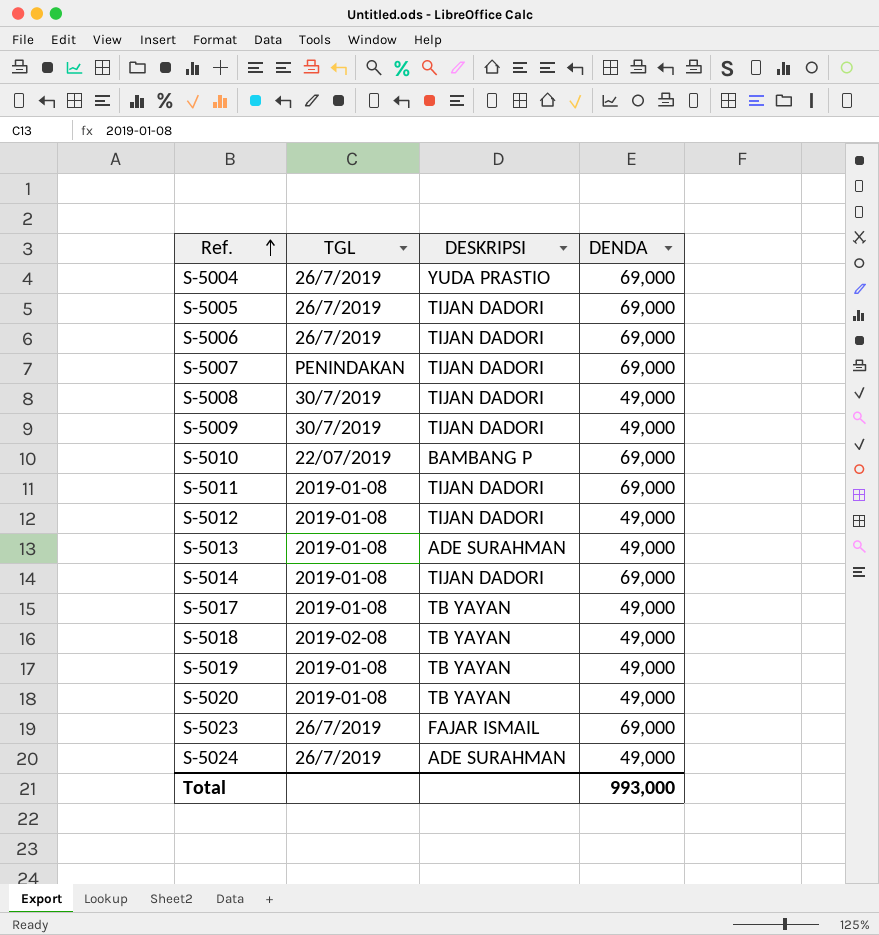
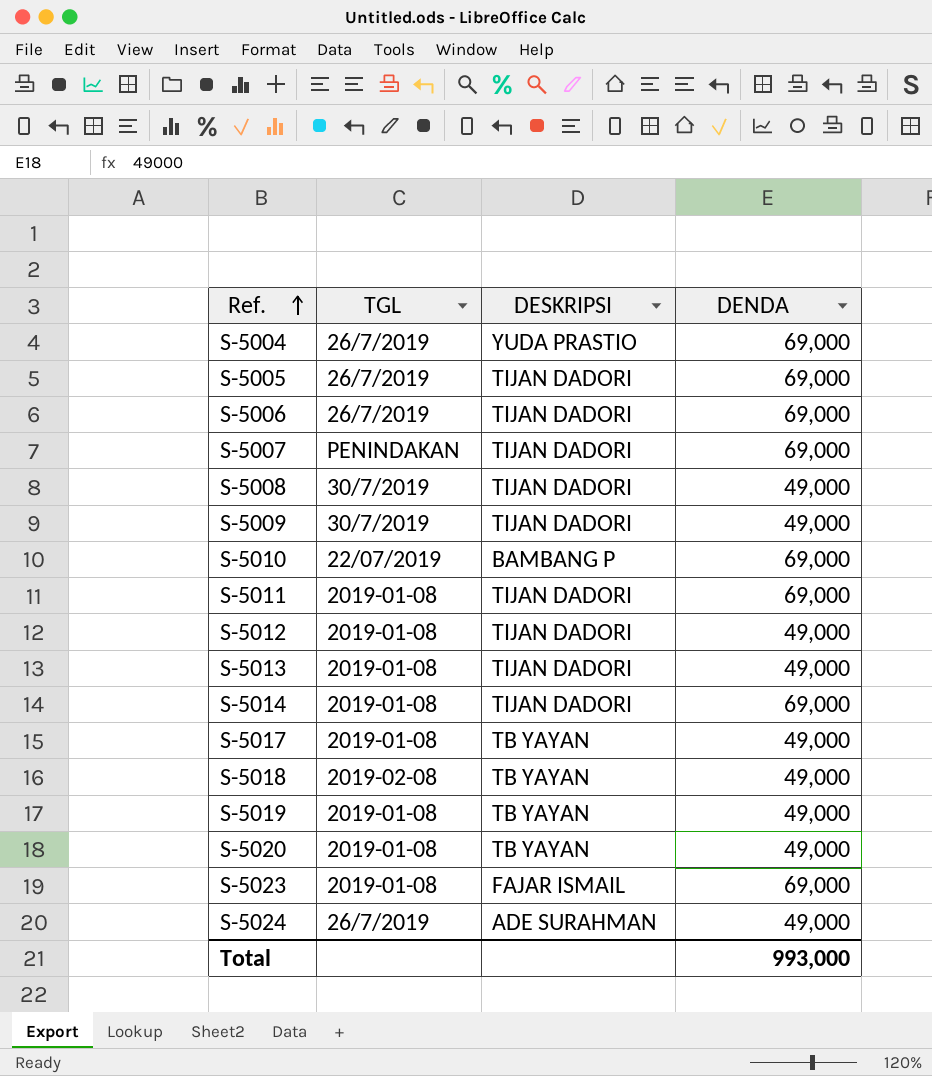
S-5013 | DESKRIPSI: ADE SURAHMAN -> TIJAN DADORI
S-5023 | TGL: 26/7/2019 -> 2019-01-08

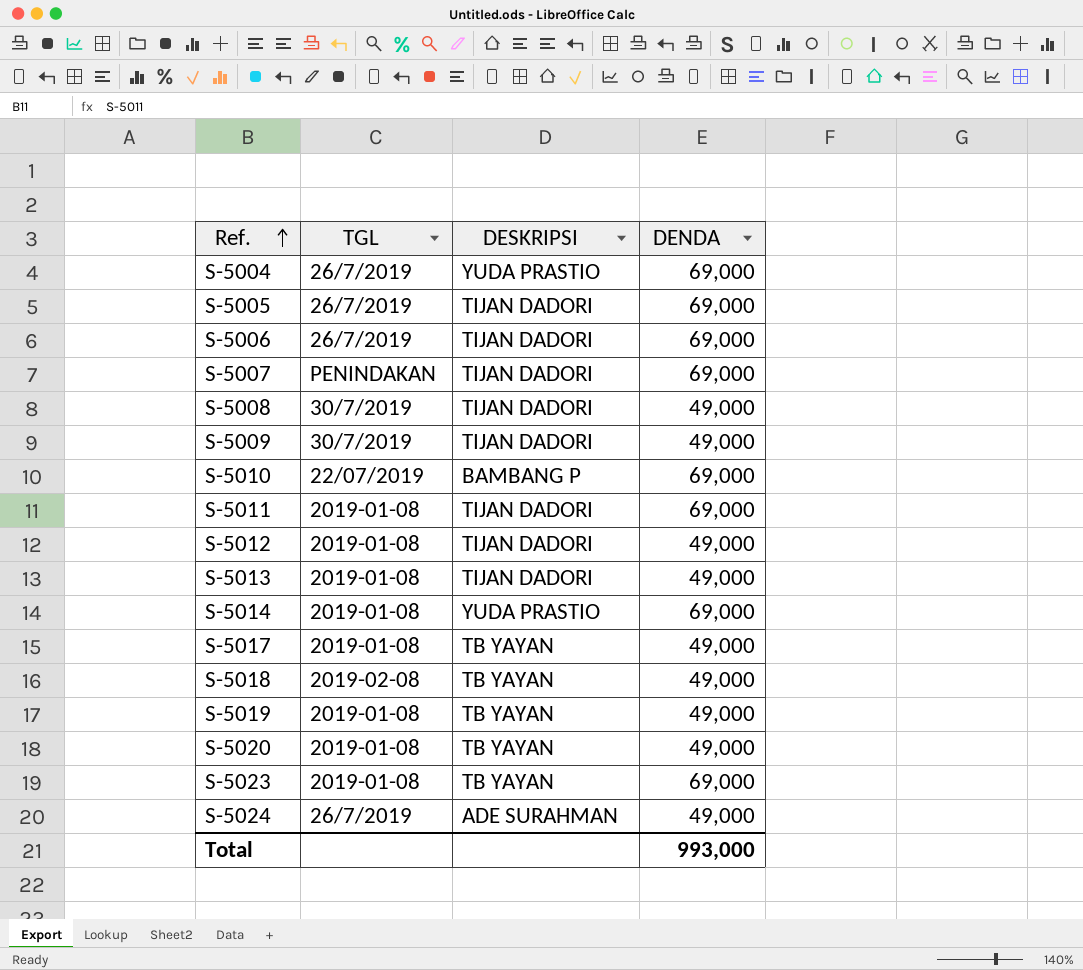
S-5014 | DESKRIPSI: TIJAN DADORI -> YUDA PRASTIO
S-5023 | DESKRIPSI: FAJAR ISMAIL -> TB YAYAN

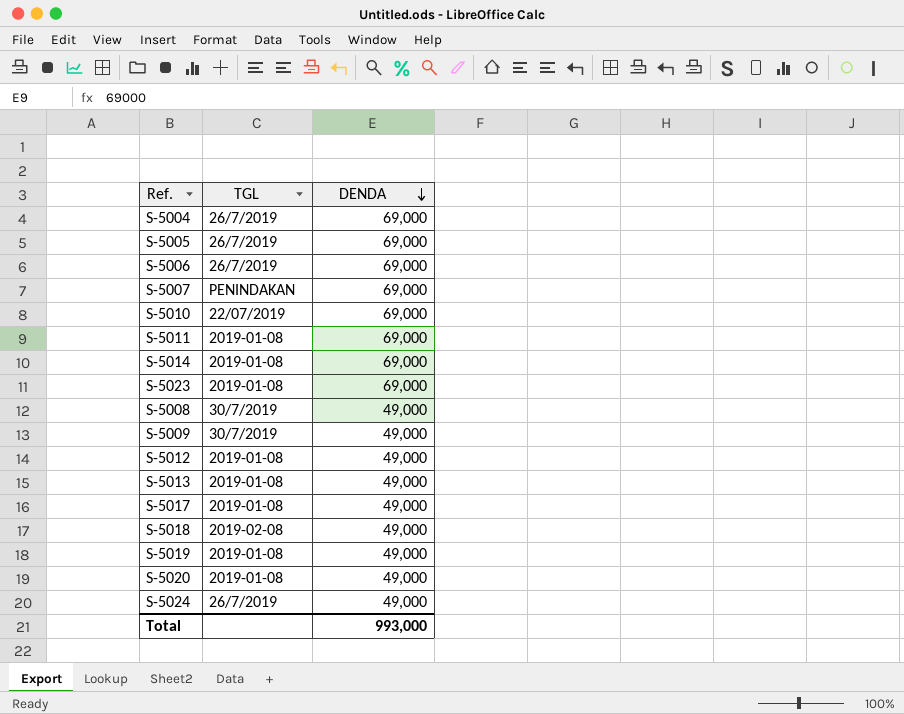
row order: Ref. ascending -> DENDA descending
column DESKRIPSI | position: 3 -> none

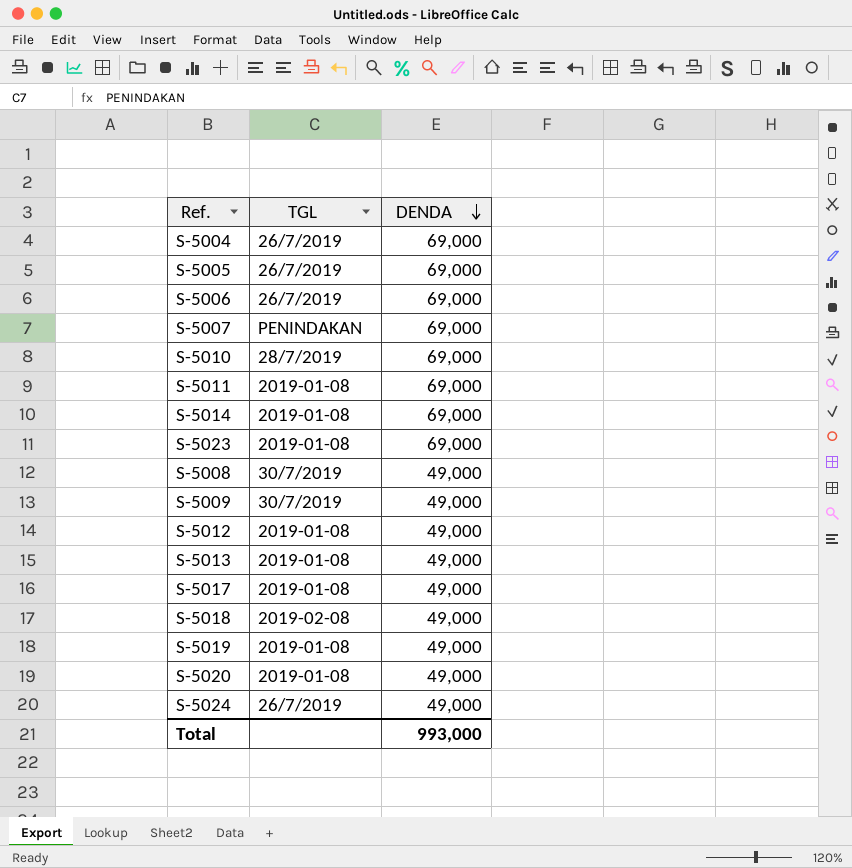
S-5010 | TGL: 22/07/2019 -> 28/7/2019

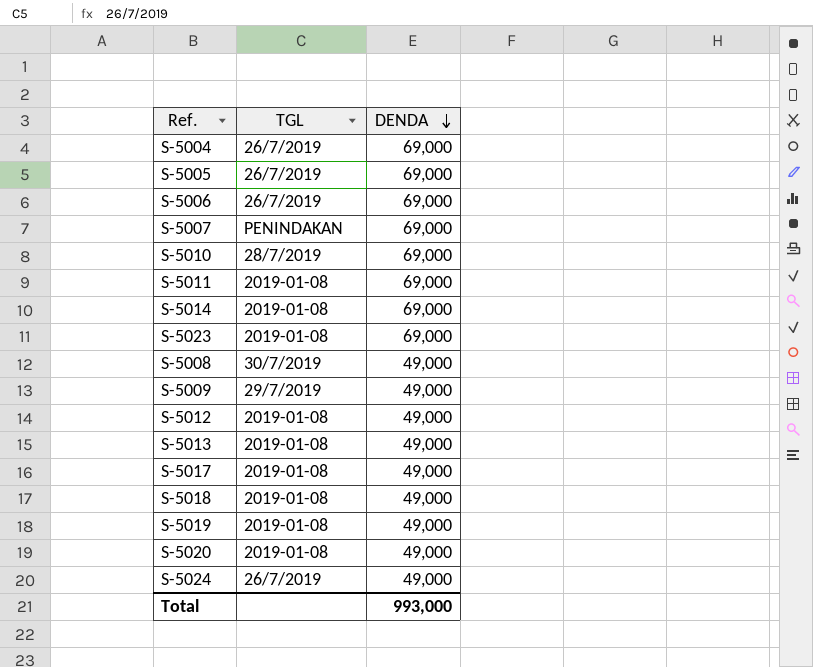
S-5009 | TGL: 30/7/2019 -> 29/7/2019
S-5018 | TGL: 2019-02-08 -> 2019-01-08

